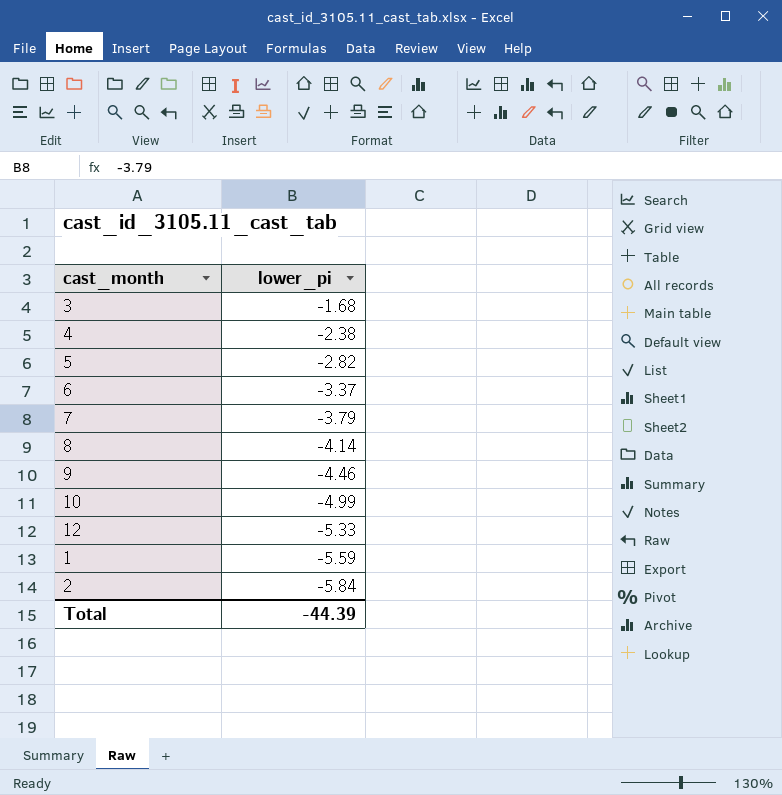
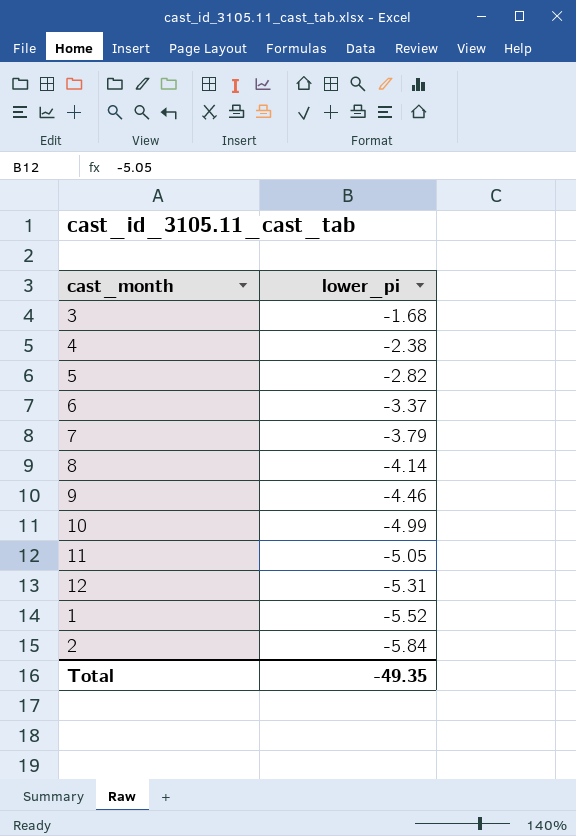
row 11: none -> -5.05
12 | lower_pi: -5.33 -> -5.31
1 | lower_pi: -5.59 -> -5.52
Total | lower_pi: -44.39 -> -49.35

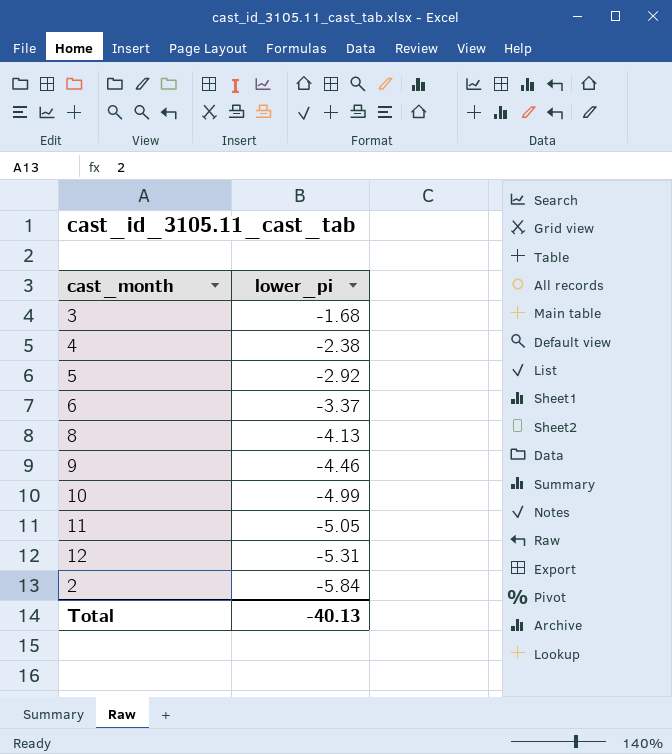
row 7: -3.79 -> none
row 1: -5.52 -> none
5 | lower_pi: -2.82 -> -2.92
8 | lower_pi: -4.14 -> -4.13
Total | lower_pi: -49.35 -> -40.13

